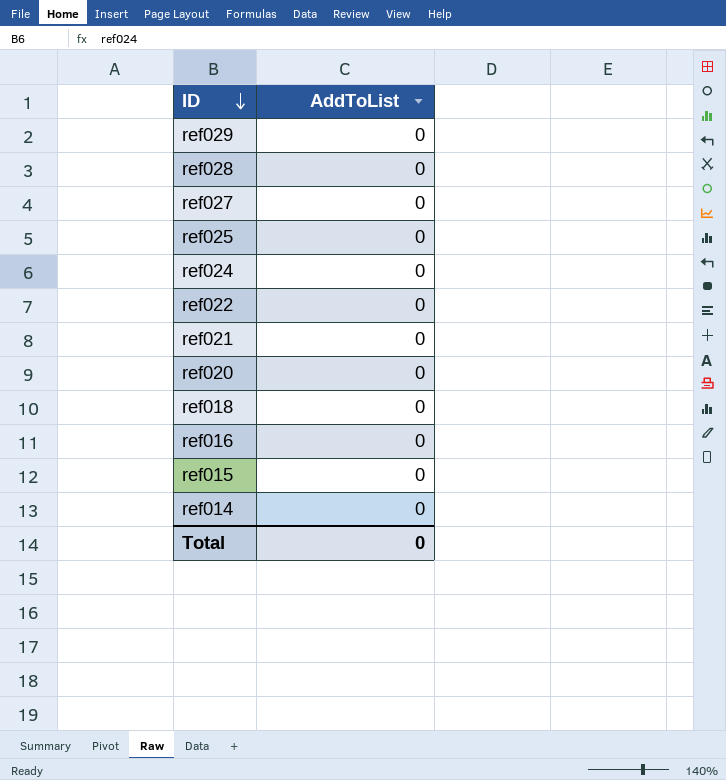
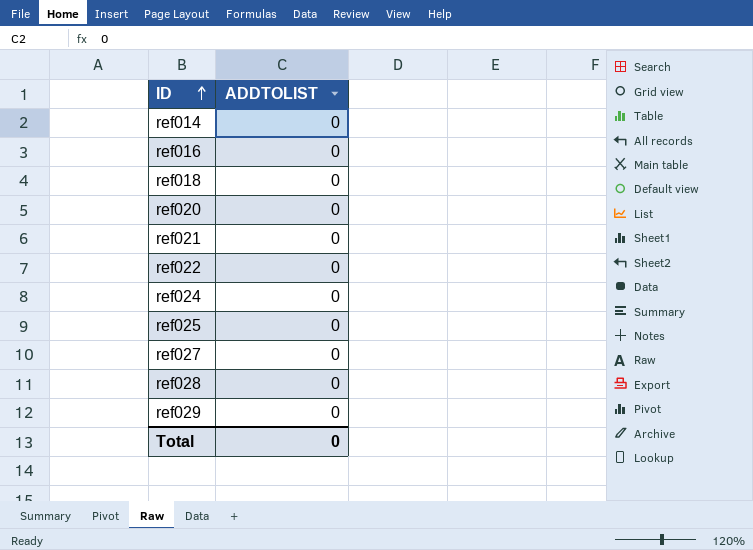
row order: ID descending -> ID ascending
column name: AddToList -> ADDTOLIST
row ref015: 0 -> none

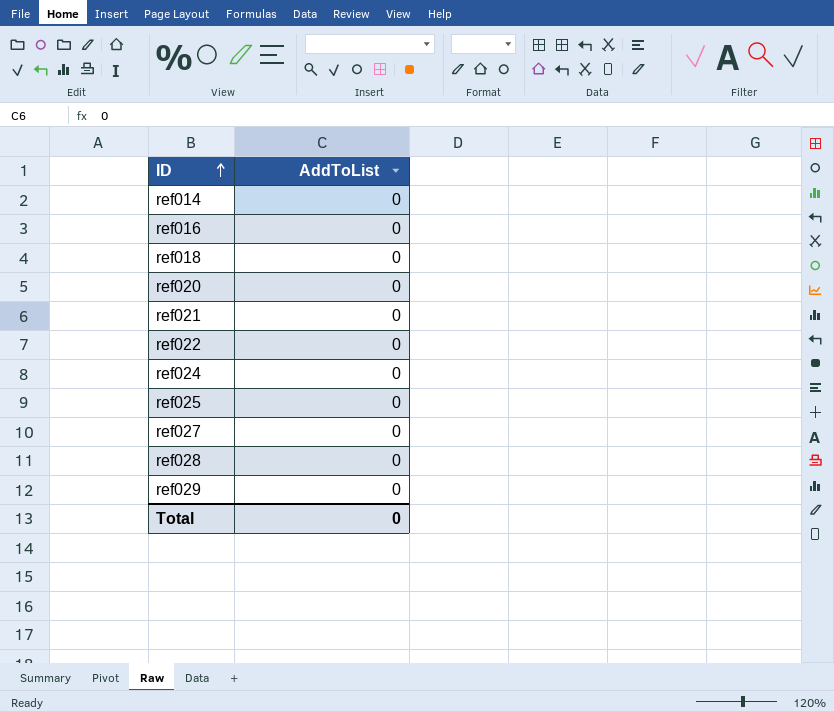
column name: ADDTOLIST -> AddToList

